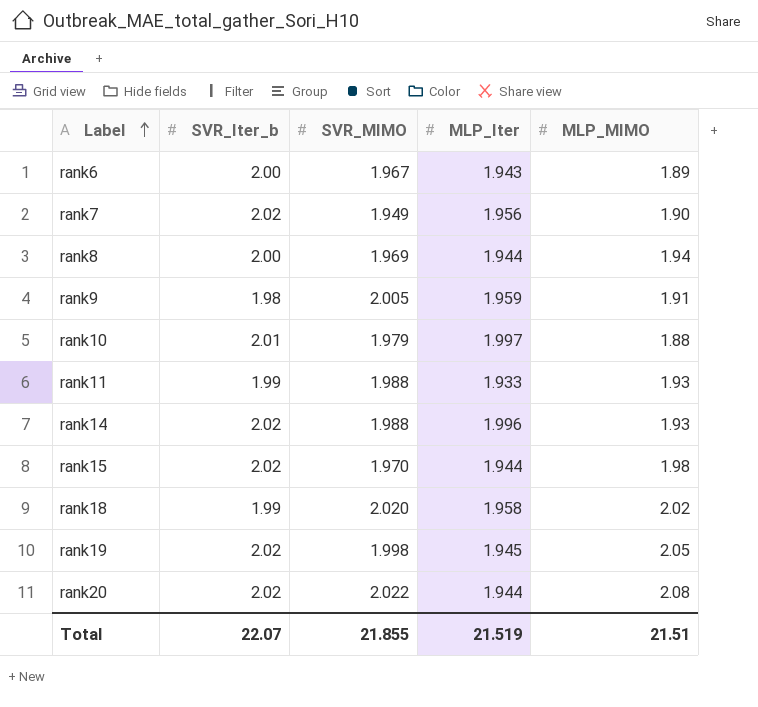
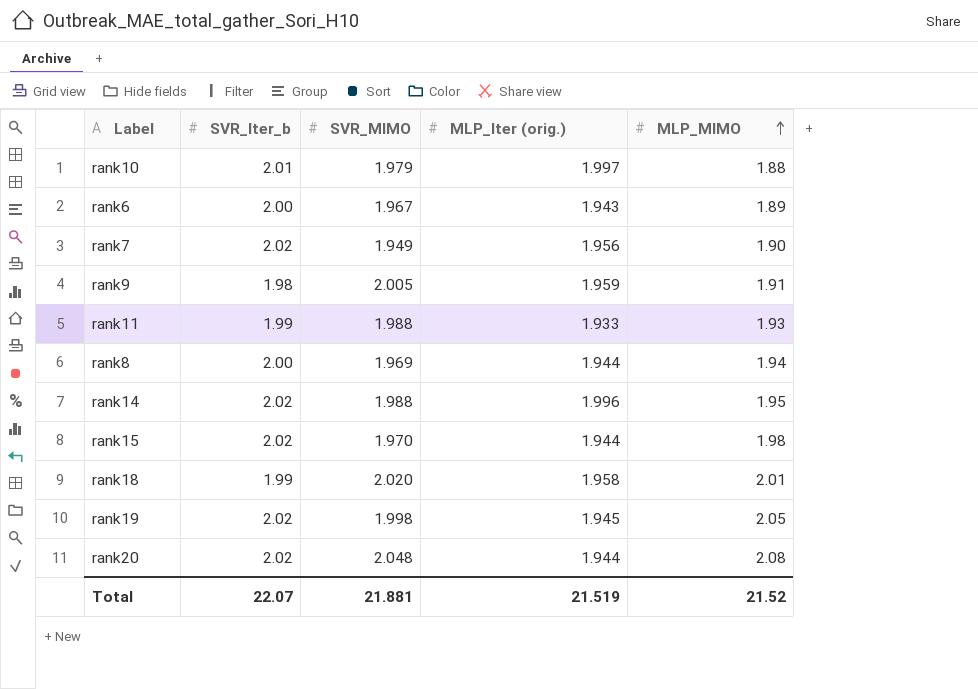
row order: Label ascending -> MLP_MIMO ascending
column name: MLP_Iter -> MLP_Iter (orig.)
rank14 | MLP_MIMO: 1.93 -> 1.95
rank18 | MLP_MIMO: 2.02 -> 2.01
rank20 | SVR_MIMO: 2.022 -> 2.048
Total | SVR_MIMO: 21.855 -> 21.881
Total | MLP_MIMO: 21.51 -> 21.52

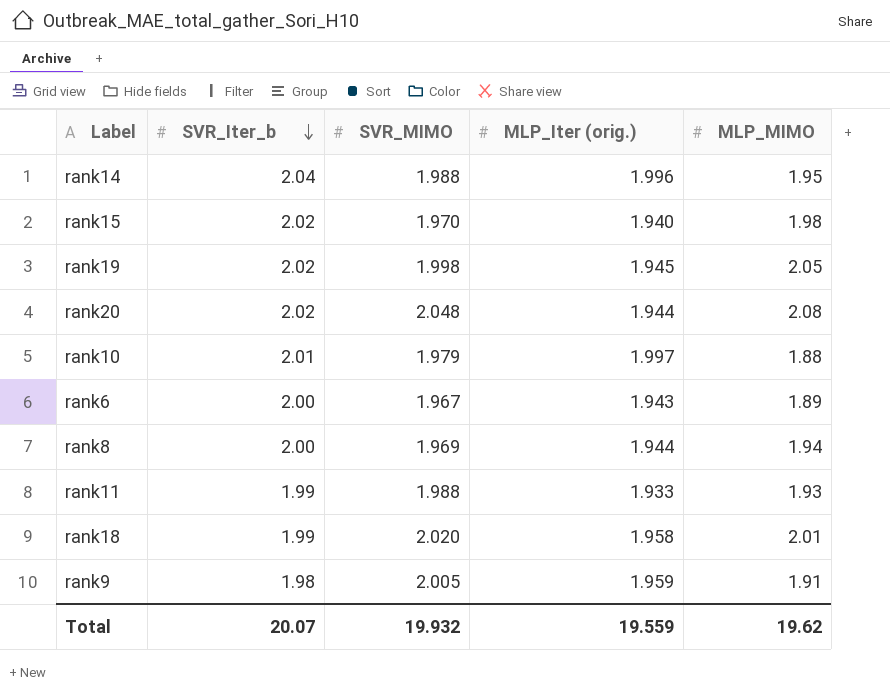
row order: MLP_MIMO ascending -> SVR_Iter_b descending
row rank7: 2.02 | 1.949 | 1.956 | 1.90 -> none
rank14 | SVR_Iter_b: 2.02 -> 2.04
rank15 | MLP_Iter (orig.): 1.944 -> 1.940
Total | SVR_Iter_b: 22.07 -> 20.07
Total | SVR_MIMO: 21.881 -> 19.932
Total | MLP_Iter (orig.): 21.519 -> 19.559
Total | MLP_MIMO: 21.52 -> 19.62

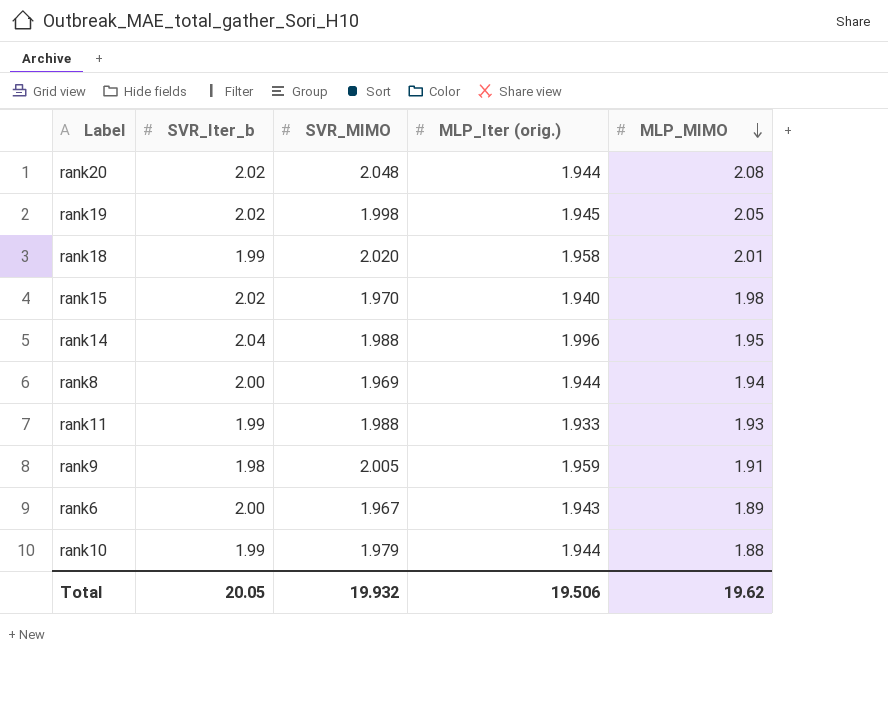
row order: SVR_Iter_b descending -> MLP_MIMO descending
rank10 | SVR_Iter_b: 2.01 -> 1.99
rank10 | MLP_Iter (orig.): 1.997 -> 1.944
Total | SVR_Iter_b: 20.07 -> 20.05
Total | MLP_Iter (orig.): 19.559 -> 19.506

